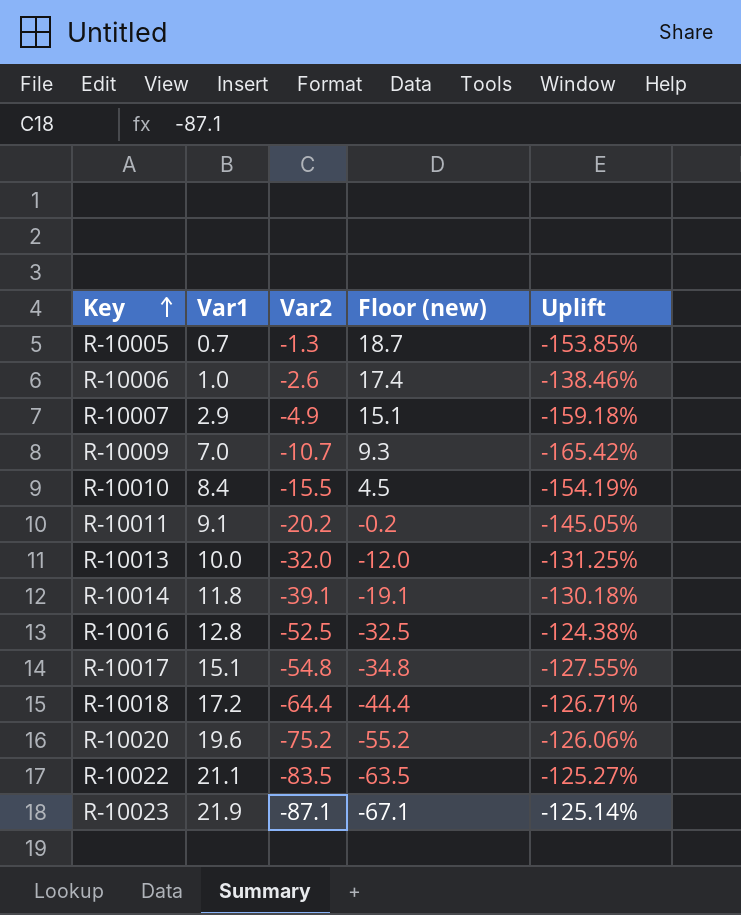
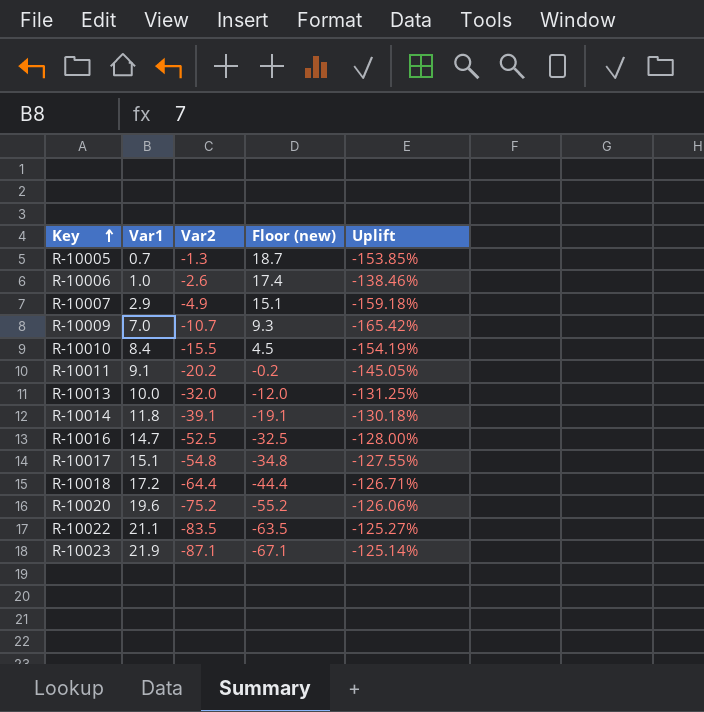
R-10016 | Var1: 12.8 -> 14.7
R-10016 | Uplift: -124.38% -> -128.00%

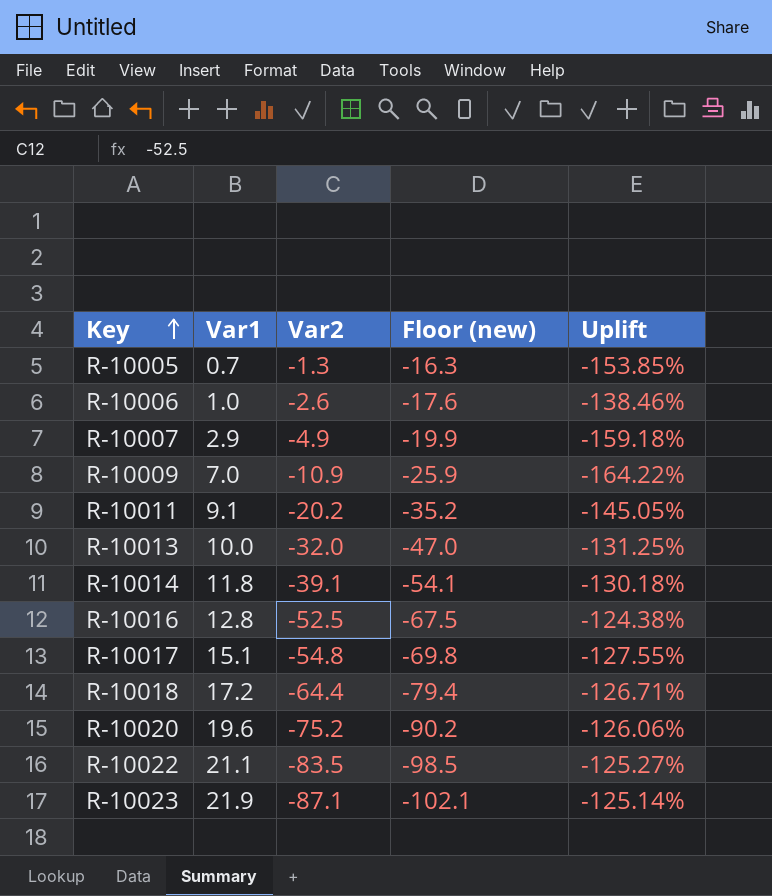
column Floor (new) | formula: [Var2] + 20 -> [Var2] - 15
row R-10010: 8.4 | -15.5 | 4.5 | -154.19% -> none
R-10009 | Var2: -10.7 -> -10.9
R-10009 | Uplift: -165.42% -> -164.22%
R-10016 | Var1: 14.7 -> 12.8
R-10016 | Uplift: -128.00% -> -124.38%

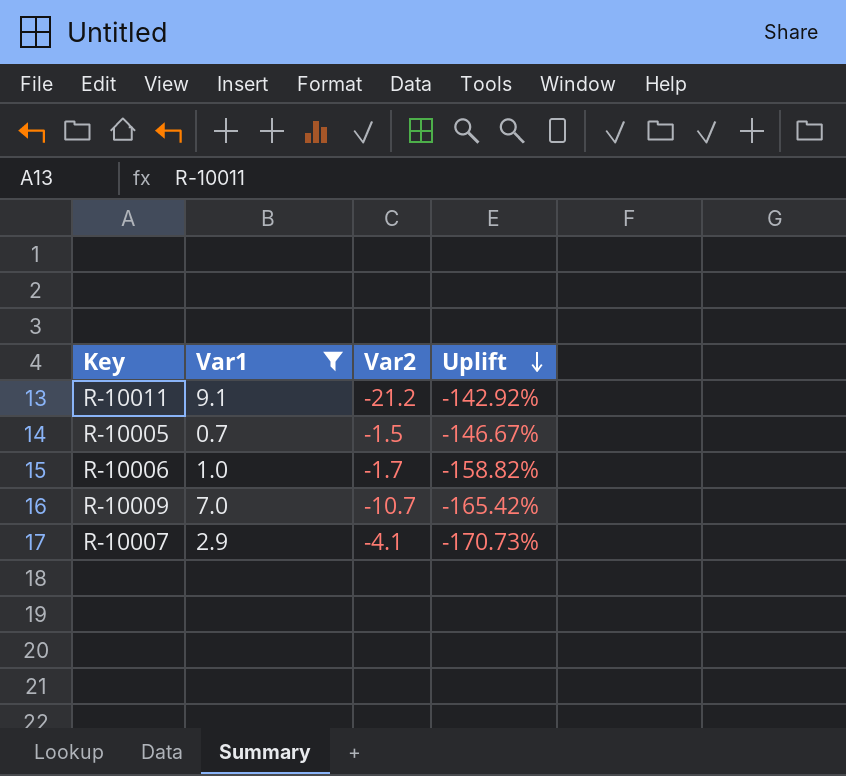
filter: none -> Var1 <= 9.1
row order: Key ascending -> Uplift descending
column Floor (new) | formula: [Var2] - 15 -> none
R-10011 | Var2: -20.2 -> -21.2
R-10011 | Uplift: -145.05% -> -142.92%
R-10005 | Var2: -1.3 -> -1.5
R-10005 | Uplift: -153.85% -> -146.67%
R-10006 | Var2: -2.6 -> -1.7
R-10006 | Uplift: -138.46% -> -158.82%
R-10009 | Var2: -10.9 -> -10.7
R-10009 | Uplift: -164.22% -> -165.42%
R-10007 | Var2: -4.9 -> -4.1
R-10007 | Uplift: -159.18% -> -170.73%

